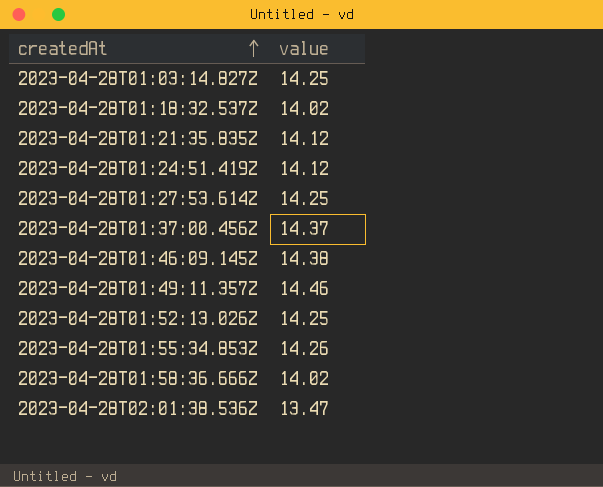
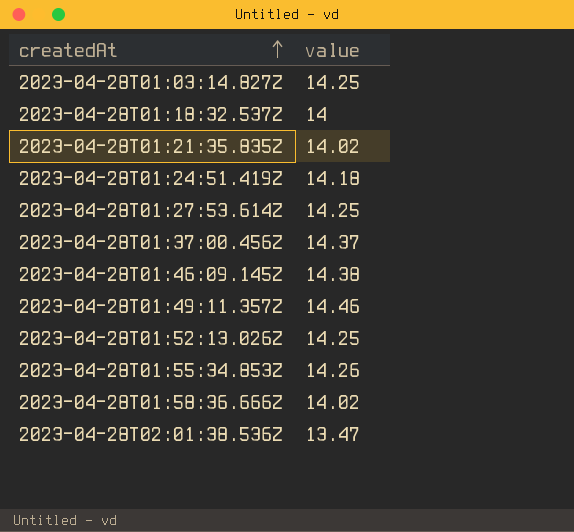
2023-04-28T01:18:32.537Z | value: 14.02 -> 14
2023-04-28T01:21:35.835Z | value: 14.12 -> 14.02
2023-04-28T01:24:51.419Z | value: 14.12 -> 14.18

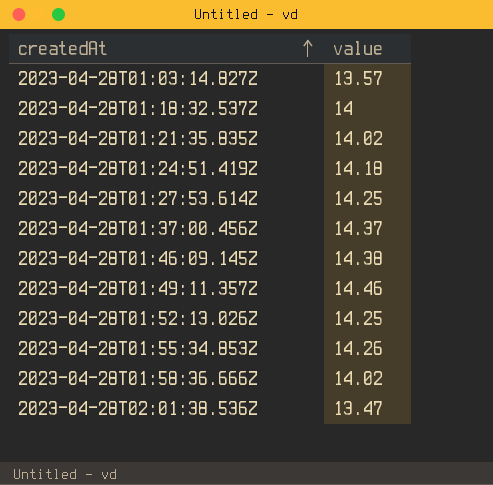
2023-04-28T01:03:14.827Z | value: 14.25 -> 13.57

